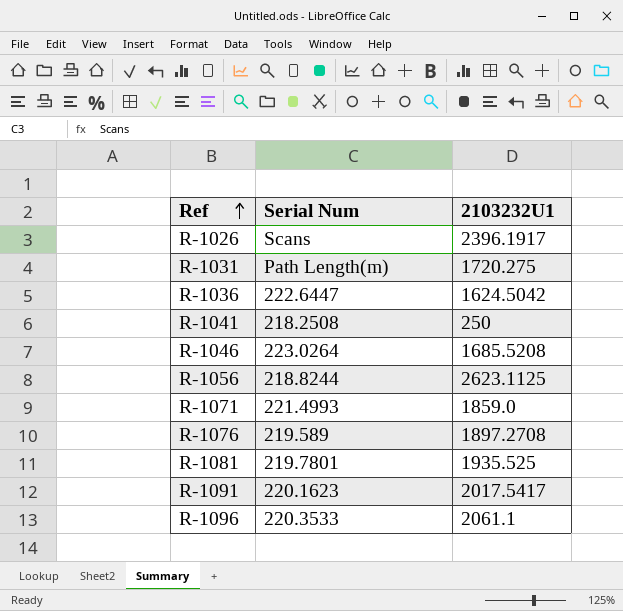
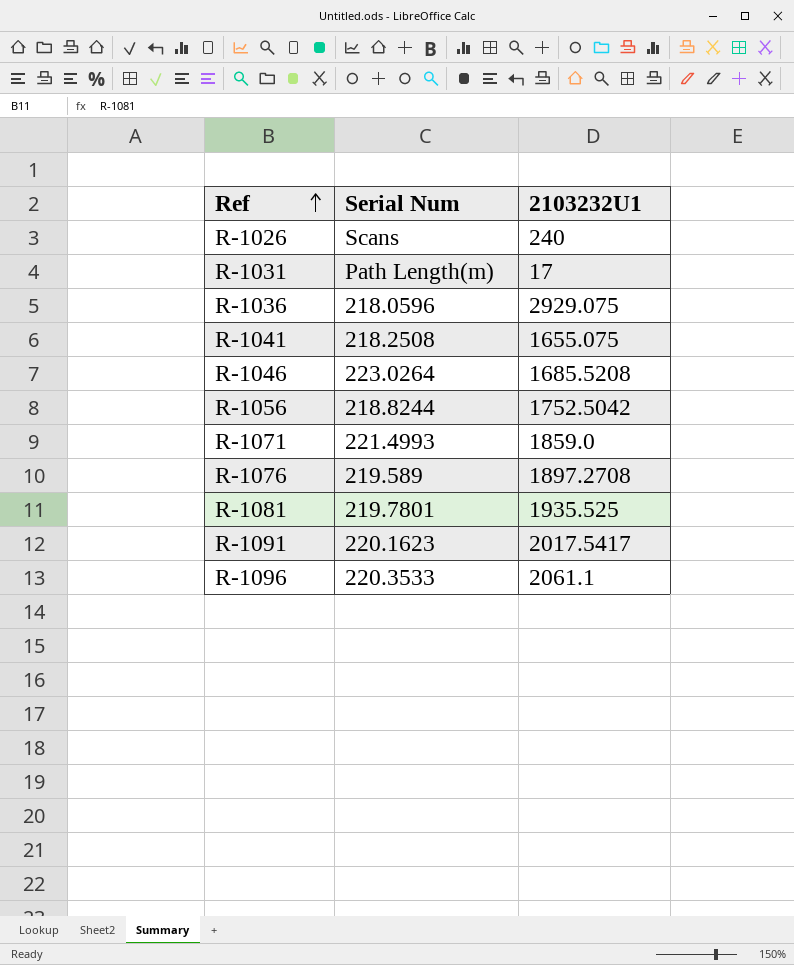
R-1026 | 2103232U1: 2396.1917 -> 240
R-1031 | 2103232U1: 1720.275 -> 17
R-1036 | Serial Num: 222.6447 -> 218.0596
R-1036 | 2103232U1: 1624.5042 -> 2929.075
R-1041 | 2103232U1: 250 -> 1655.075
R-1056 | 2103232U1: 2623.1125 -> 1752.5042

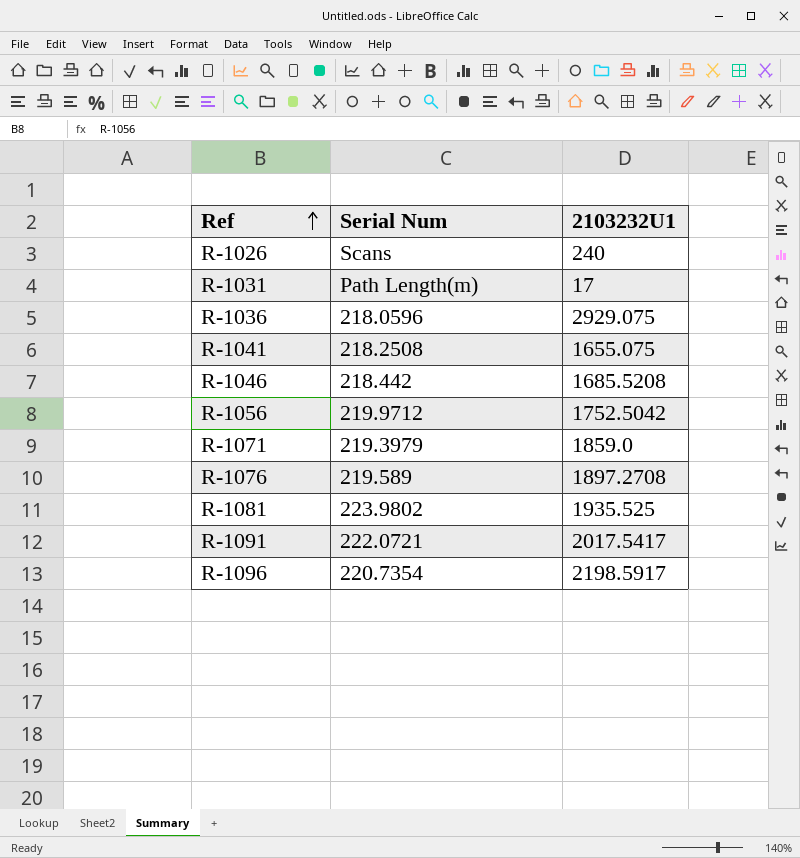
R-1046 | Serial Num: 223.0264 -> 218.442
R-1056 | Serial Num: 218.8244 -> 219.9712
R-1071 | Serial Num: 221.4993 -> 219.3979
R-1081 | Serial Num: 219.7801 -> 223.9802
R-1091 | Serial Num: 220.1623 -> 222.0721
R-1096 | Serial Num: 220.3533 -> 220.7354
R-1096 | 2103232U1: 2061.1 -> 2198.5917

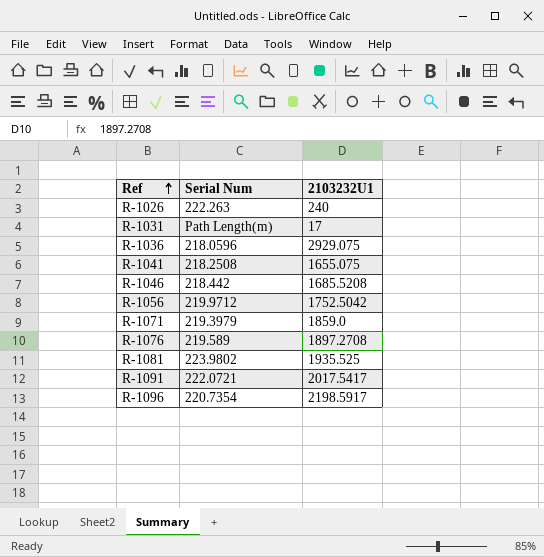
R-1026 | Serial Num: Scans -> 222.263

